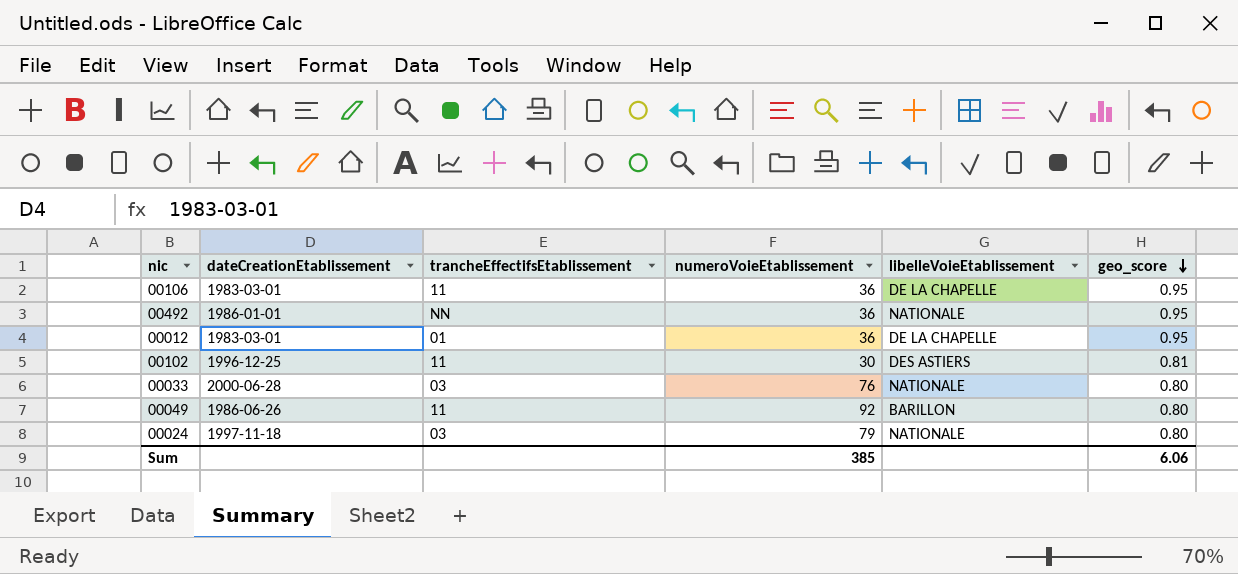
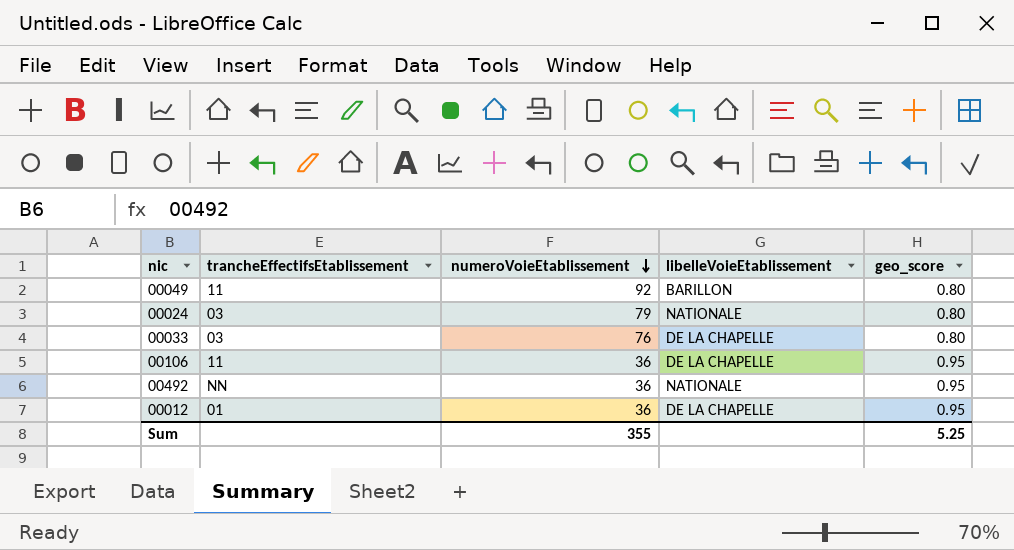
row order: geo_score descending -> numeroVoieEtablissement descending
column dateCreationEtablissement | position: 2 -> none
row 00102: 1996-12-25 | 11 | 30 | DES ASTIERS | 0.81 -> none
00033 | libelleVoieEtablissement: NATIONALE -> DE LA CHAPELLE
Sum | numeroVoieEtablissement: 385 -> 355
Sum | geo_score: 6.06 -> 5.25

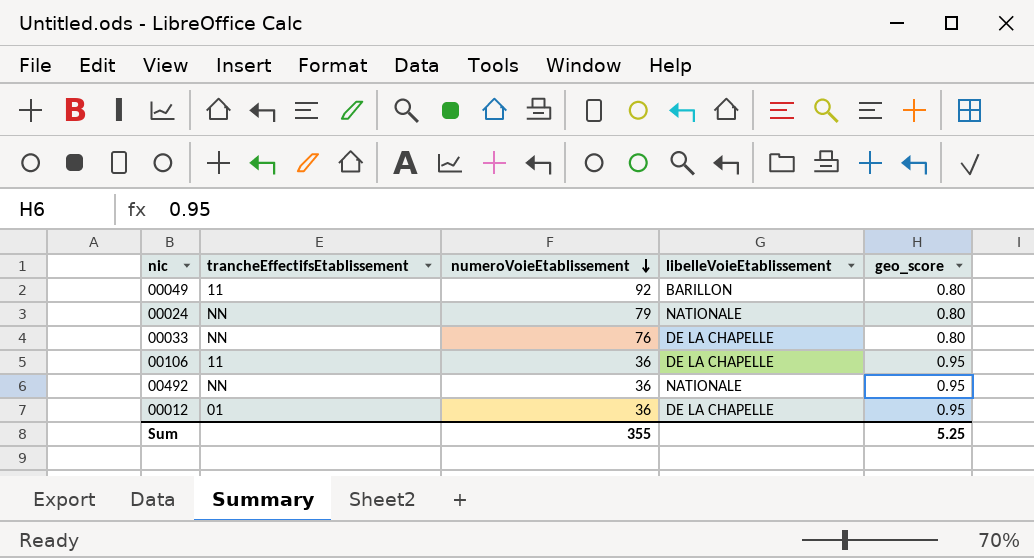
00024 | trancheEffectifsEtablissement: 03 -> NN
00033 | trancheEffectifsEtablissement: 03 -> NN

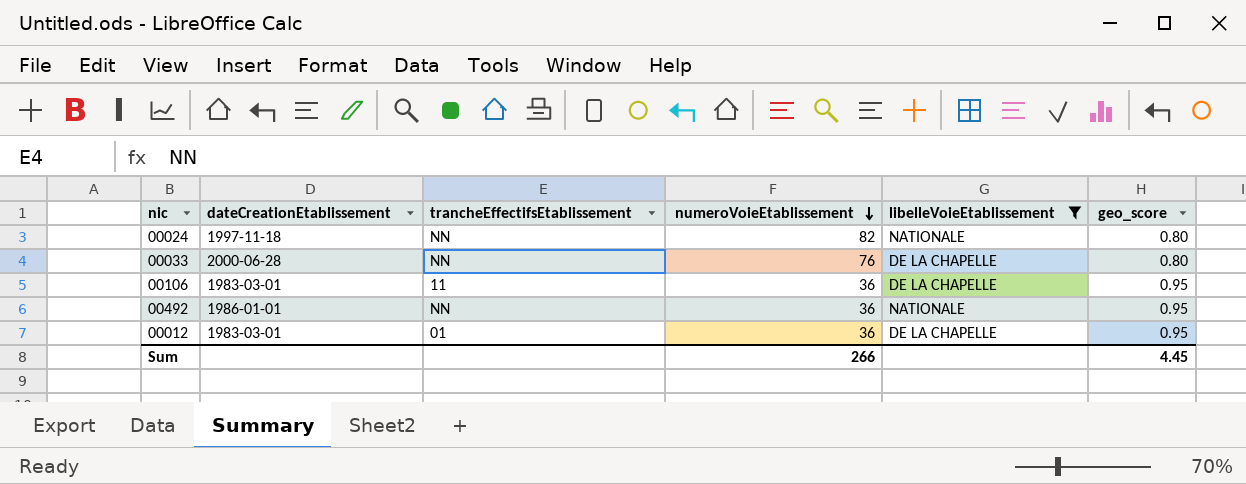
filter: none -> libelleVoieEtablissement != BARILLON
column dateCreationEtablissement | position: none -> 2
00024 | numeroVoieEtablissement: 79 -> 82
Sum | numeroVoieEtablissement: 355 -> 266
Sum | geo_score: 5.25 -> 4.45

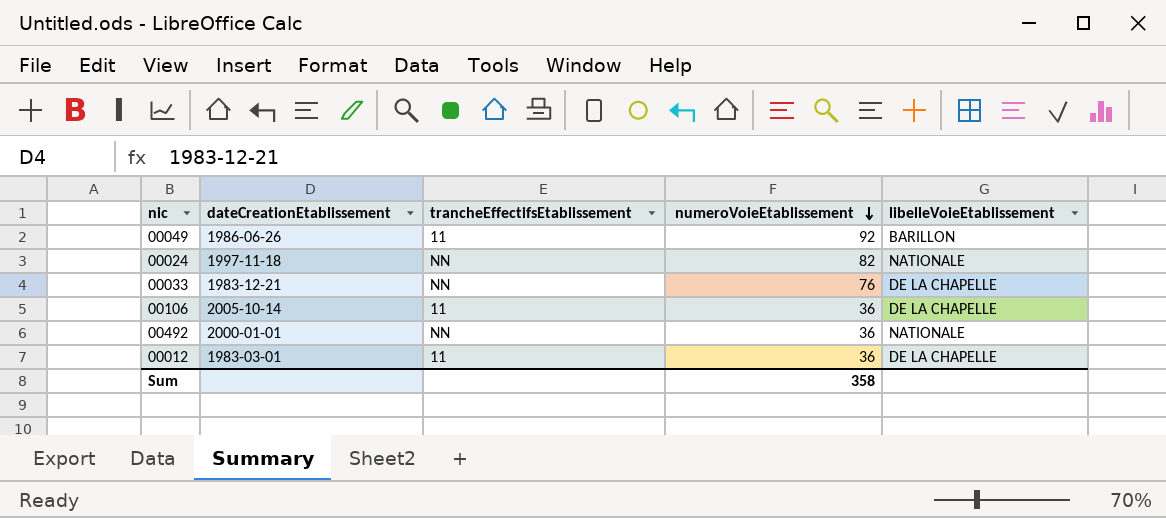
filter: libelleVoieEtablissement != BARILLON -> none
column geo_score | position: 6 -> none
00033 | dateCreationEtablissement: 2000-06-28 -> 1983-12-21
00106 | dateCreationEtablissement: 1983-03-01 -> 2005-10-14
00492 | dateCreationEtablissement: 1986-01-01 -> 2000-01-01
00012 | trancheEffectifsEtablissement: 01 -> 11
Sum | numeroVoieEtablissement: 266 -> 358

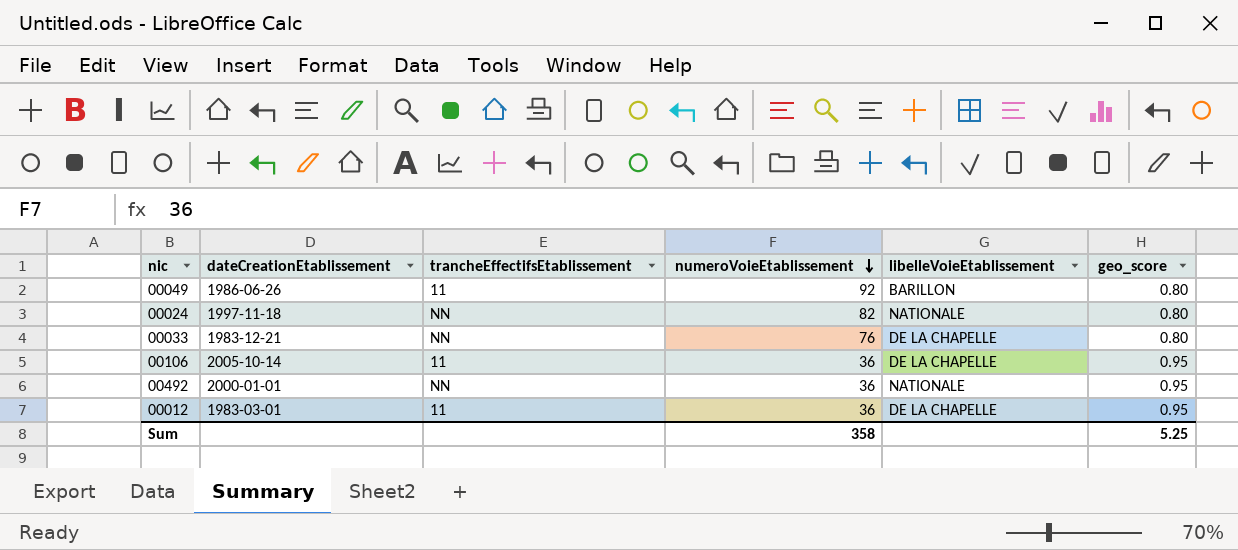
column geo_score | position: none -> 6

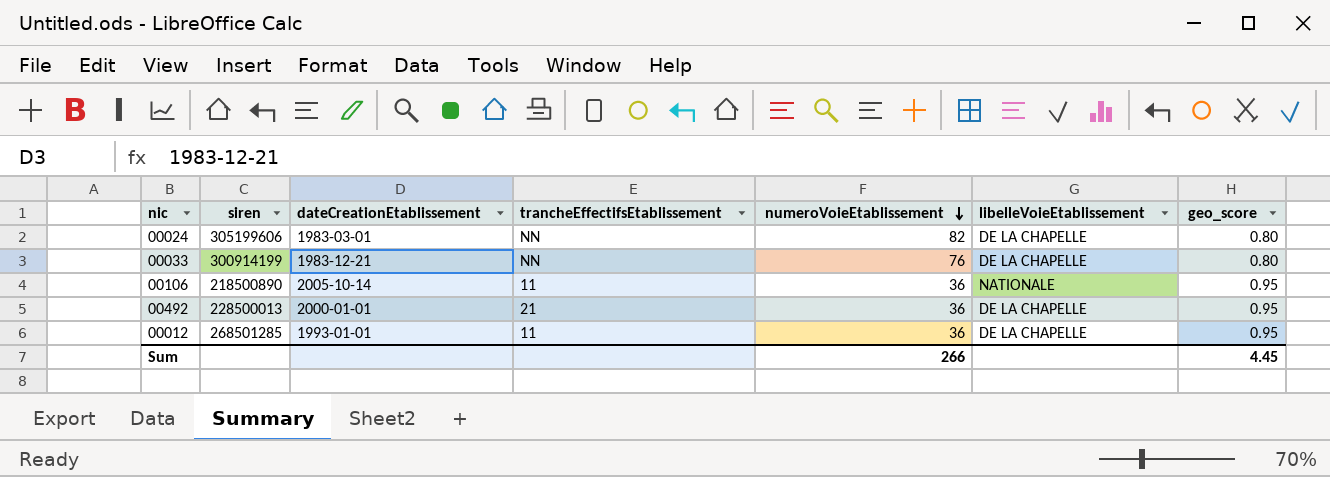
column siren | position: none -> 2
row 00049: 1986-06-26 | 11 | 92 | BARILLON | 0.80 -> none
00024 | dateCreationEtablissement: 1997-11-18 -> 1983-03-01
00024 | libelleVoieEtablissement: NATIONALE -> DE LA CHAPELLE
00106 | libelleVoieEtablissement: DE LA CHAPELLE -> NATIONALE
00492 | trancheEffectifsEtablissement: NN -> 21
00492 | libelleVoieEtablissement: NATIONALE -> DE LA CHAPELLE
00012 | dateCreationEtablissement: 1983-03-01 -> 1993-01-01
Sum | numeroVoieEtablissement: 358 -> 266
Sum | geo_score: 5.25 -> 4.45

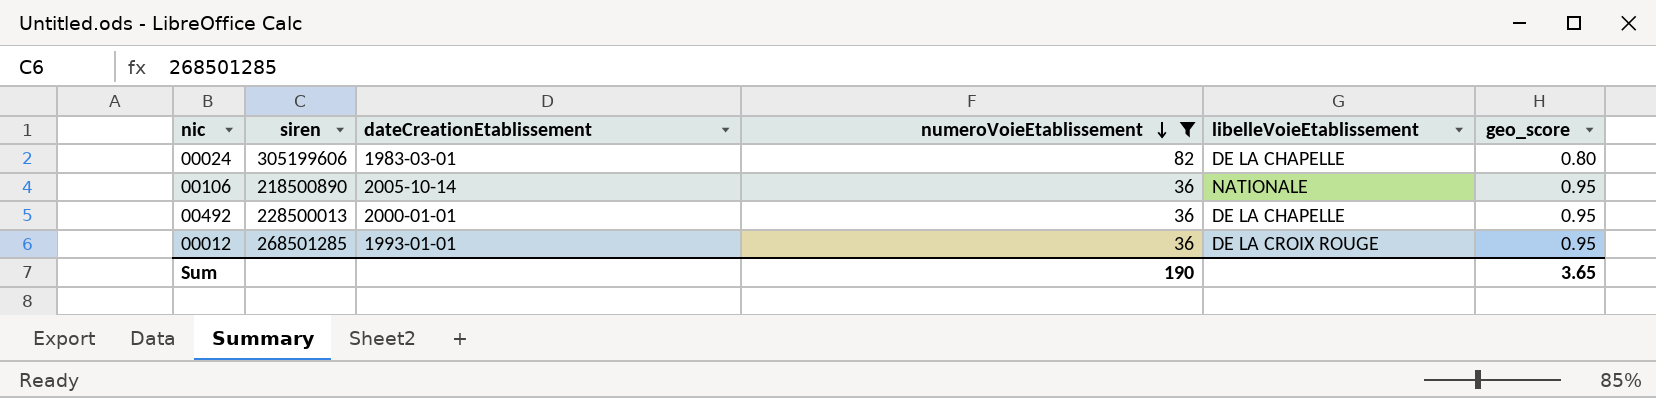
filter: none -> numeroVoieEtablissement != 76
column trancheEffectifsEtablissement | position: 4 -> none
00012 | libelleVoieEtablissement: DE LA CHAPELLE -> DE LA CROIX ROUGE
Sum | numeroVoieEtablissement: 266 -> 190
Sum | geo_score: 4.45 -> 3.65

